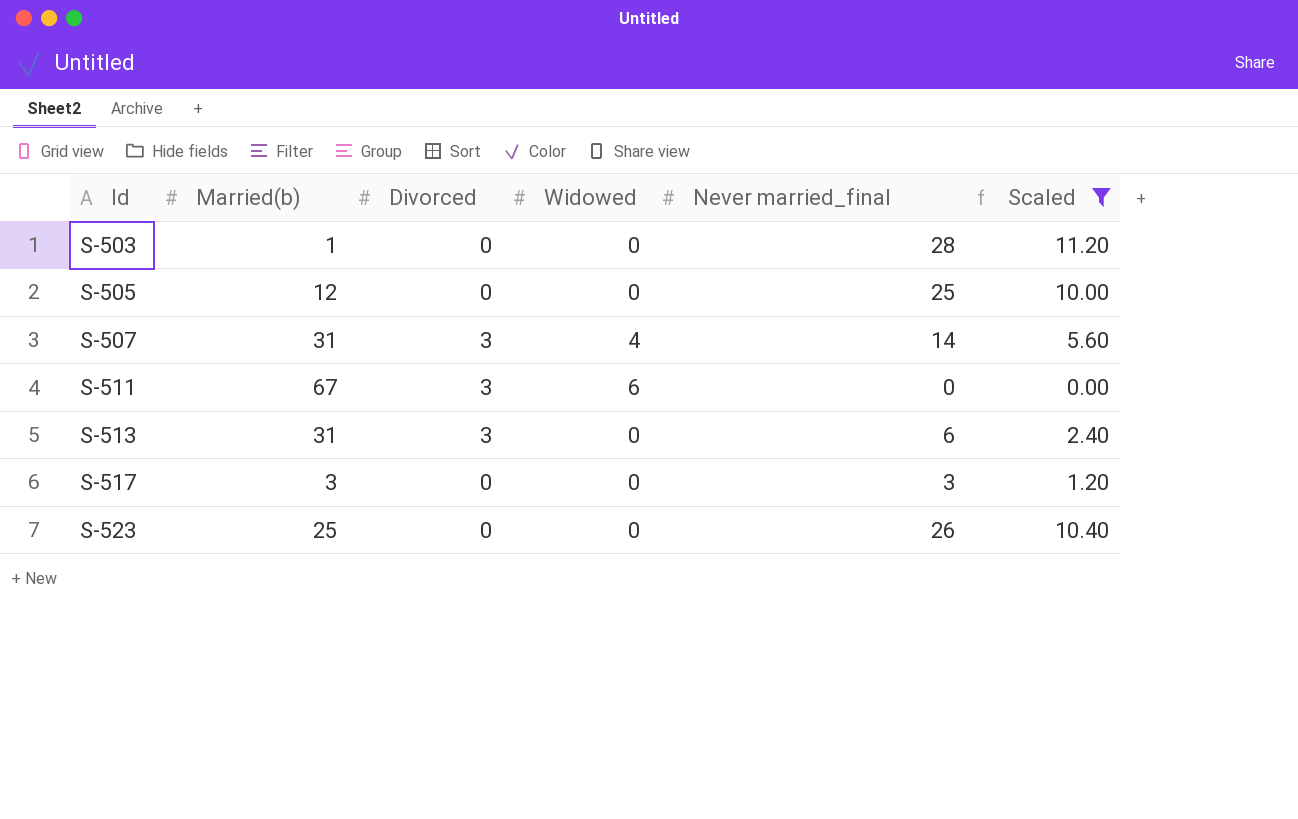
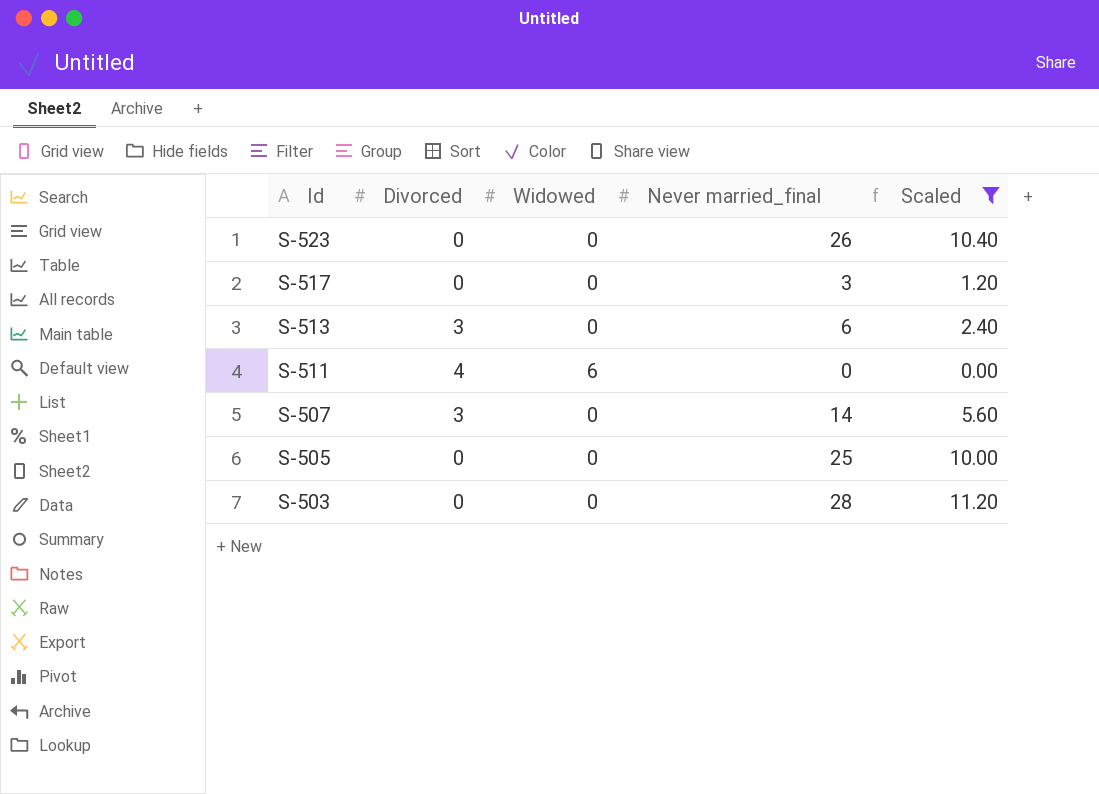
row order: Id ascending -> Id descending
column Married(b) | position: 2 -> none
S-511 | Divorced: 3 -> 4
S-507 | Widowed: 4 -> 0

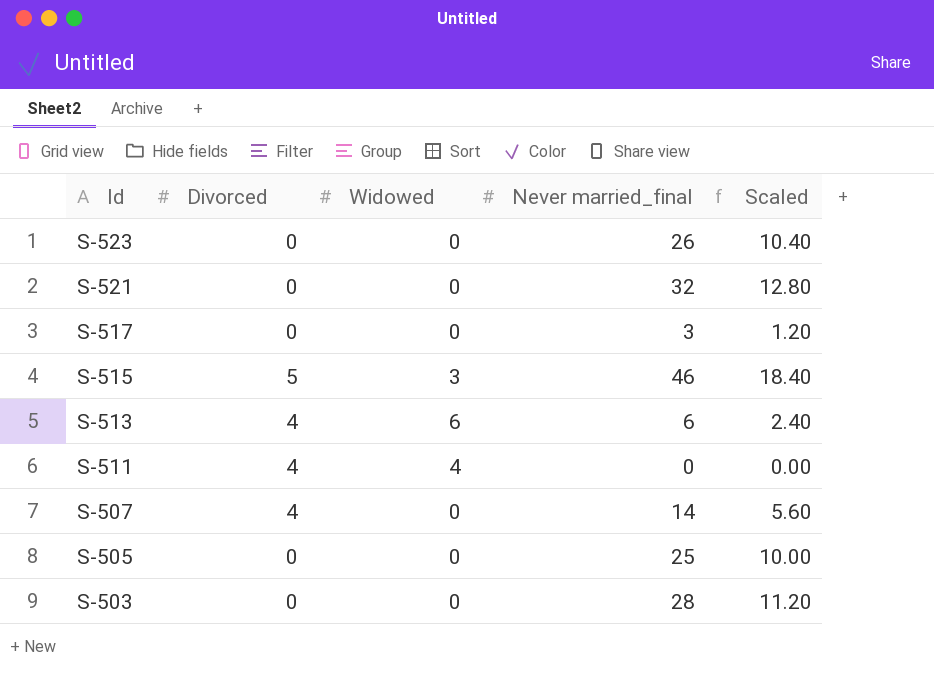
filter: Scaled <= 11.20 -> none
S-513 | Divorced: 3 -> 4
S-513 | Widowed: 0 -> 6
S-511 | Widowed: 6 -> 4
S-507 | Divorced: 3 -> 4

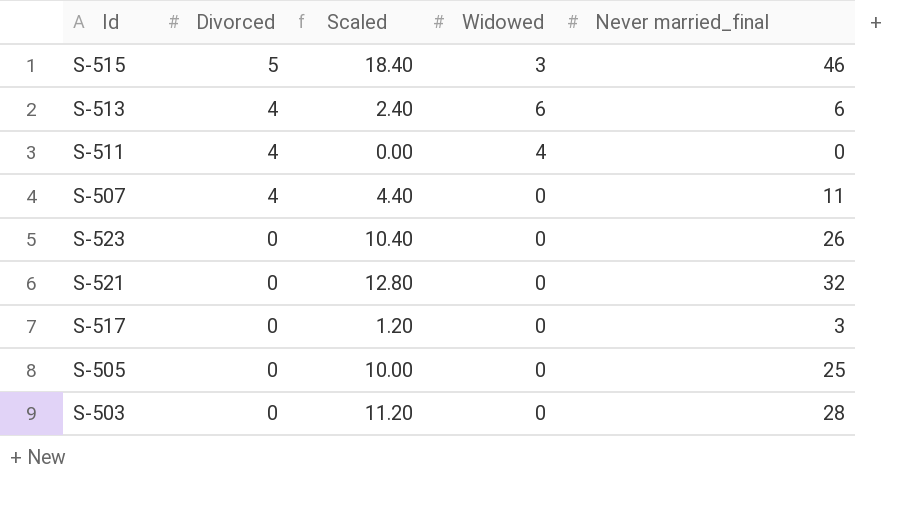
row order: Id descending -> Divorced descending
column Scaled | position: 5 -> 3
S-507 | Scaled: 5.60 -> 4.40
S-507 | Never married_final: 14 -> 11

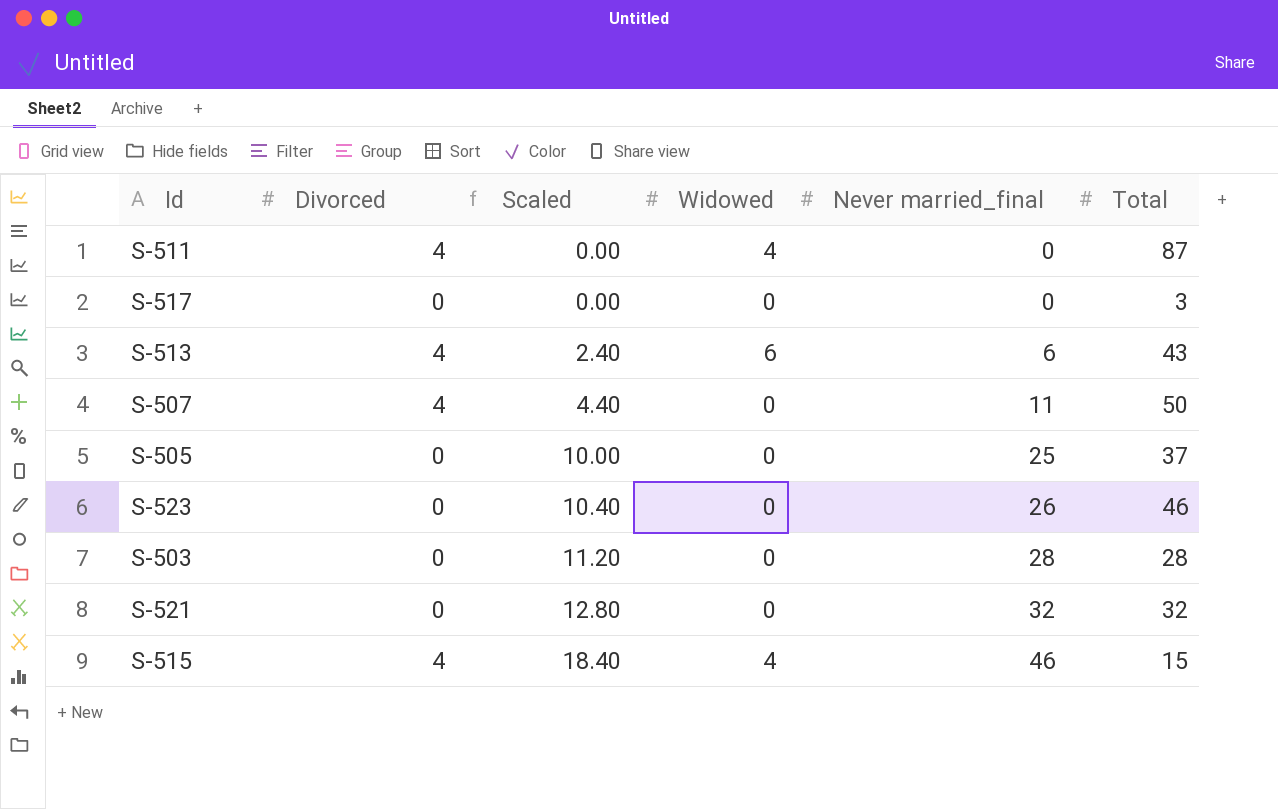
row order: Divorced descending -> Scaled ascending
column Total | position: none -> 6
S-517 | Scaled: 1.20 -> 0.00
S-517 | Never married_final: 3 -> 0
S-515 | Divorced: 5 -> 4
S-515 | Widowed: 3 -> 4

